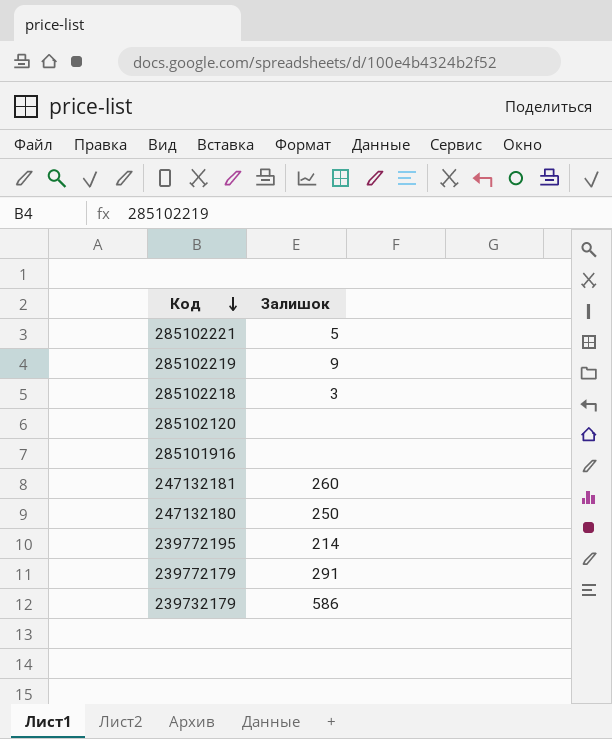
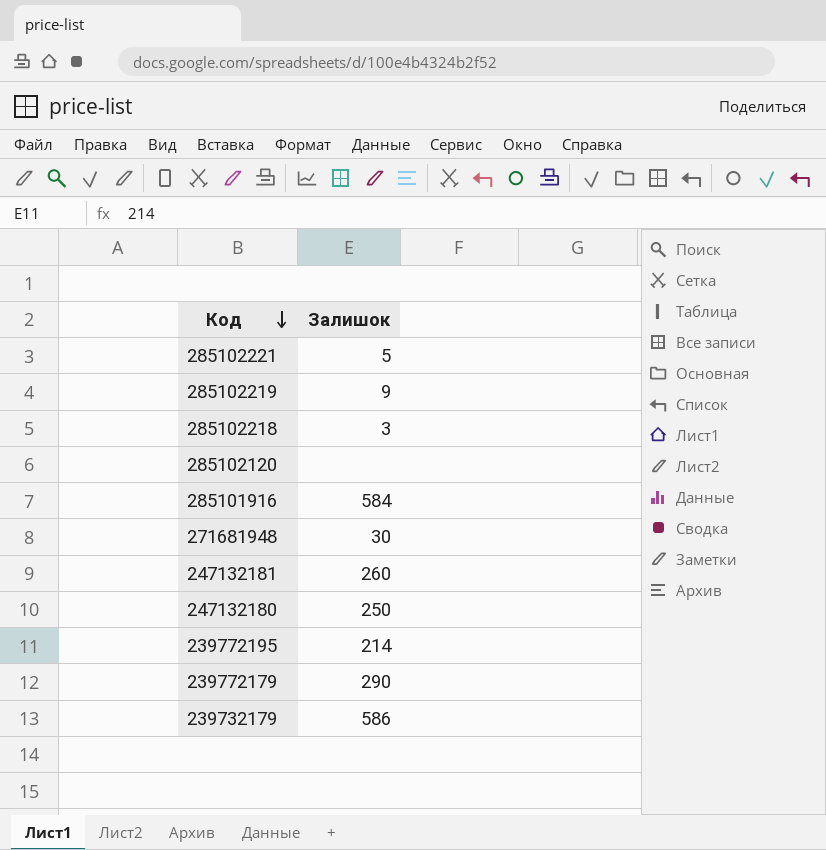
285101916 | Залишок: none -> 584
row 271681948: none -> 30
239772179 | Залишок: 291 -> 290

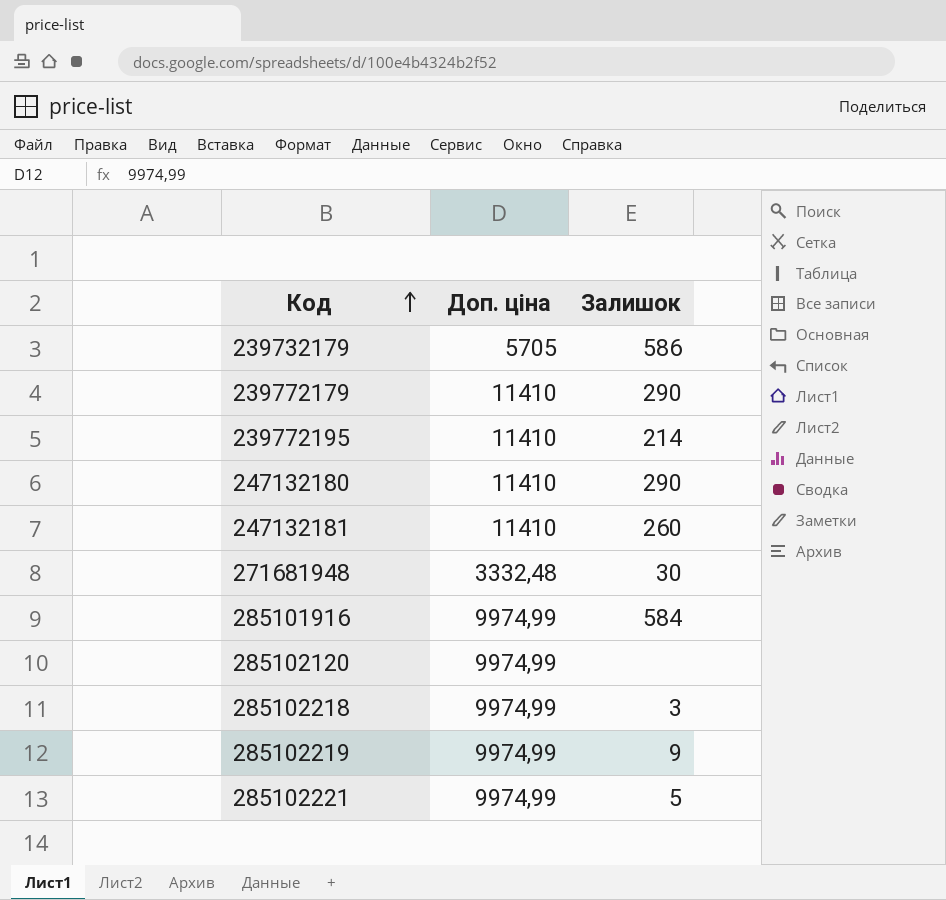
row order: Код descending -> Код ascending
column Доп. ціна | position: none -> 2
247132180 | Залишок: 250 -> 290

